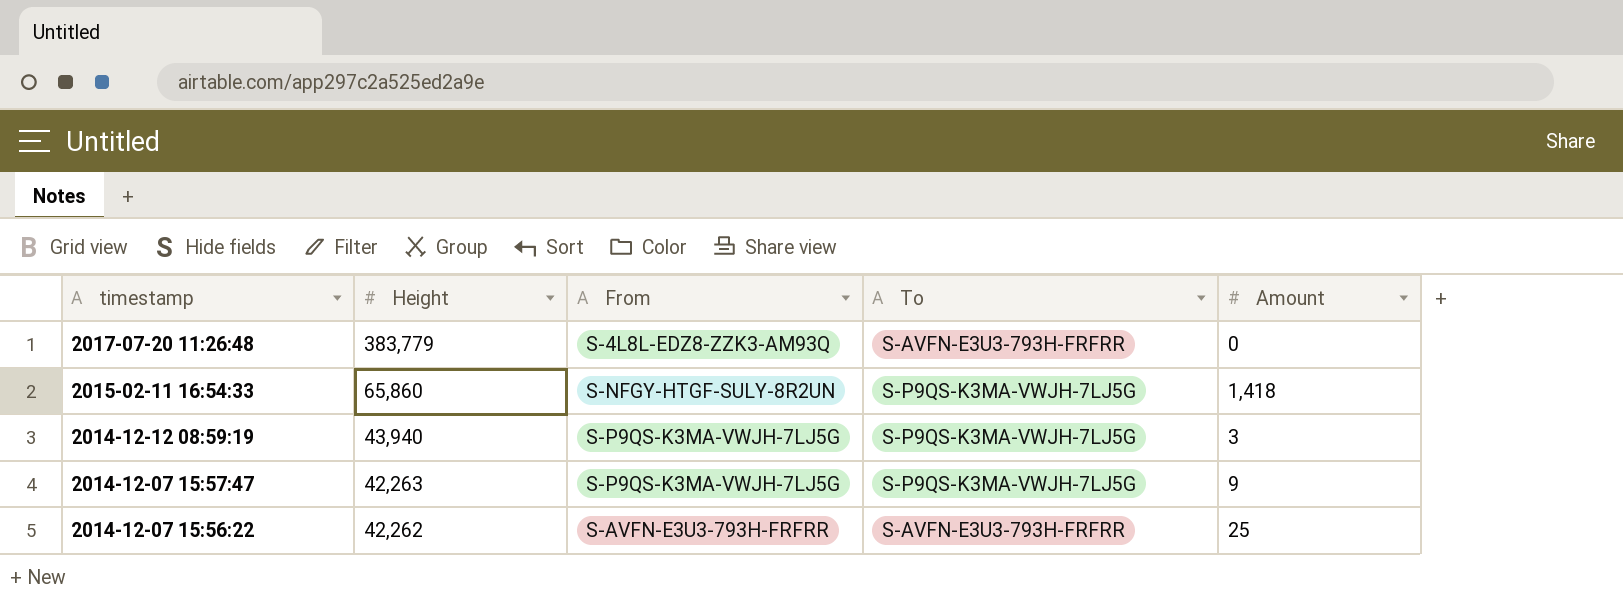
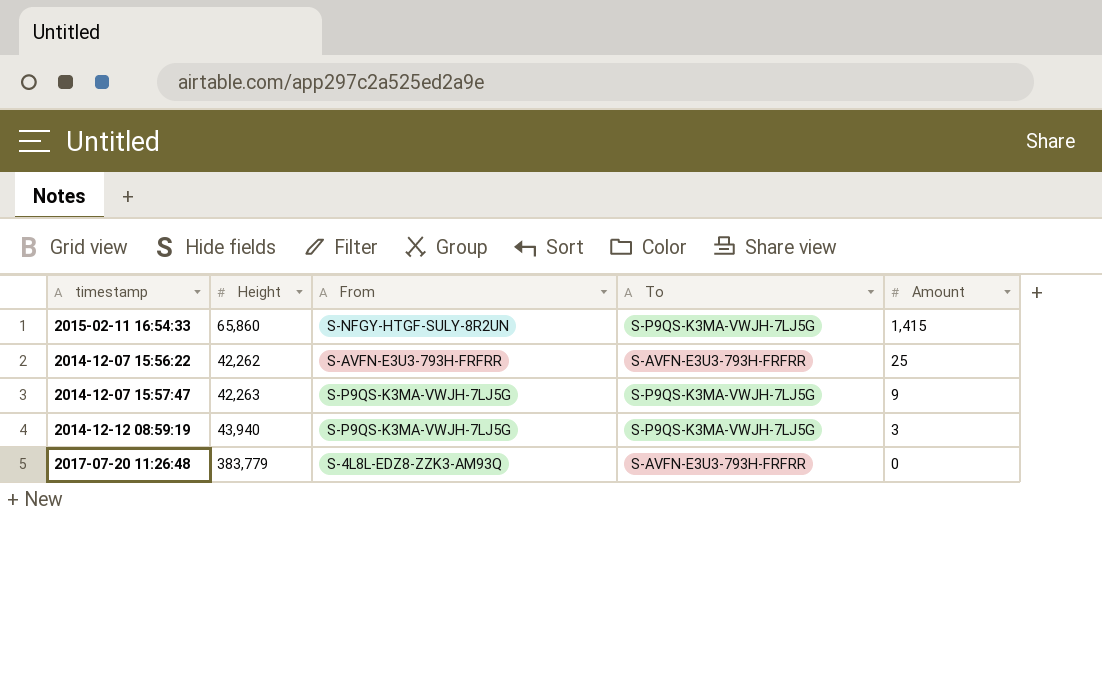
row order: timestamp descending -> Amount descending
2015-02-11 16:54:33 | Amount: 1,418 -> 1,415

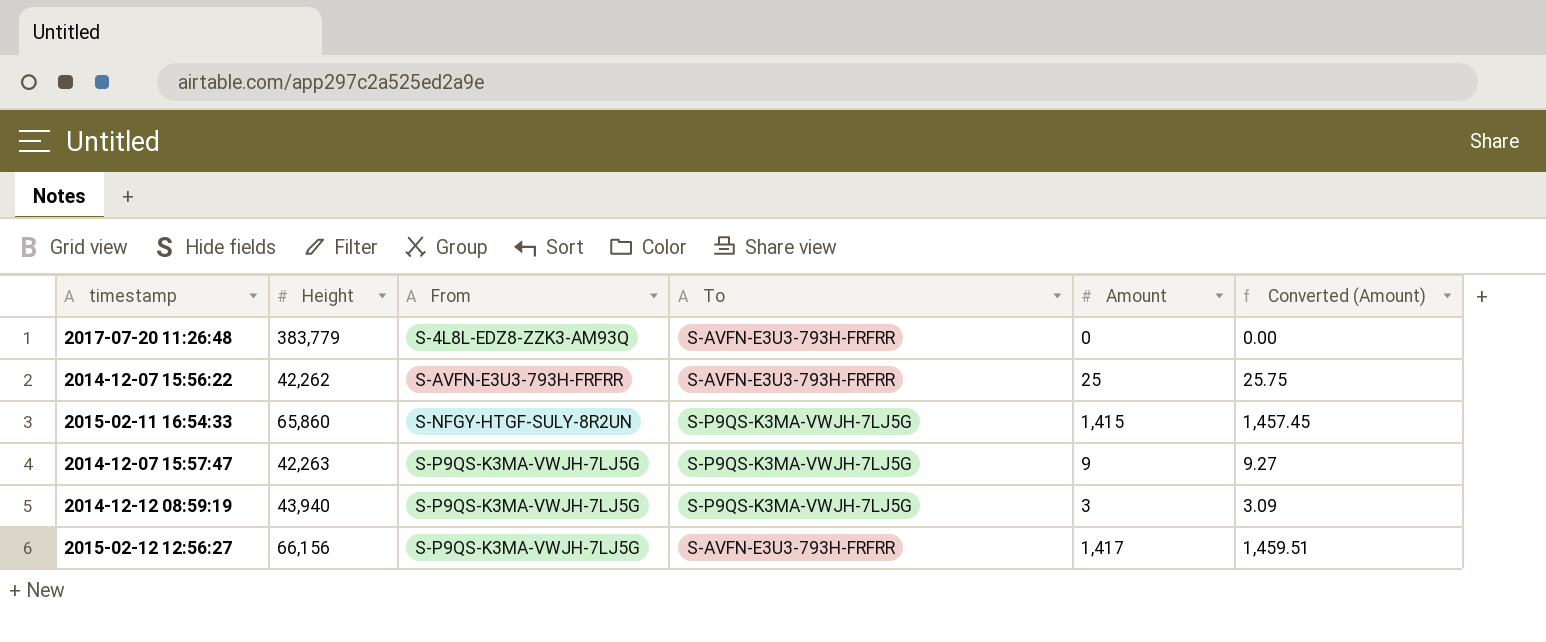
row order: Amount descending -> From ascending
column Converted (Amount) | formula: none -> [Amount] * 1.03
row 2015-02-12 12:56:27: none -> 66,156 | S-P9QS-K3MA-VWJH-7LJ5G | S-AVFN-E3U3-793H-FRFRR | 1,417 | 1,459.51

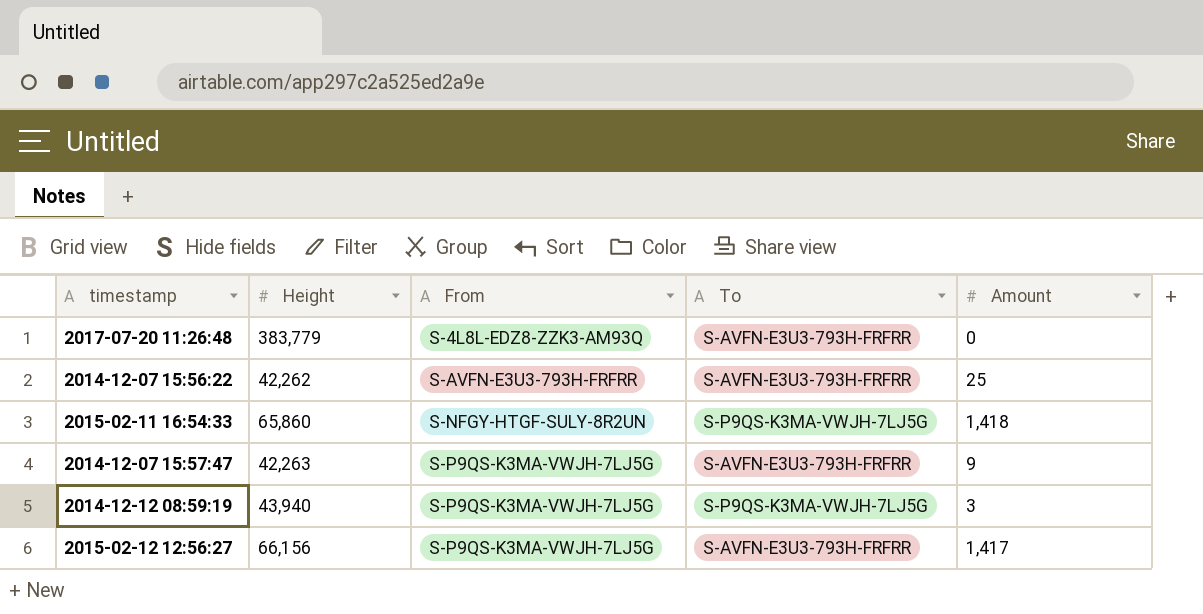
column Converted (Amount) | formula: [Amount] * 1.03 -> none
2015-02-11 16:54:33 | Amount: 1,415 -> 1,418
2014-12-07 15:57:47 | To: S-P9QS-K3MA-VWJH-7LJ5G -> S-AVFN-E3U3-793H-FRFRR

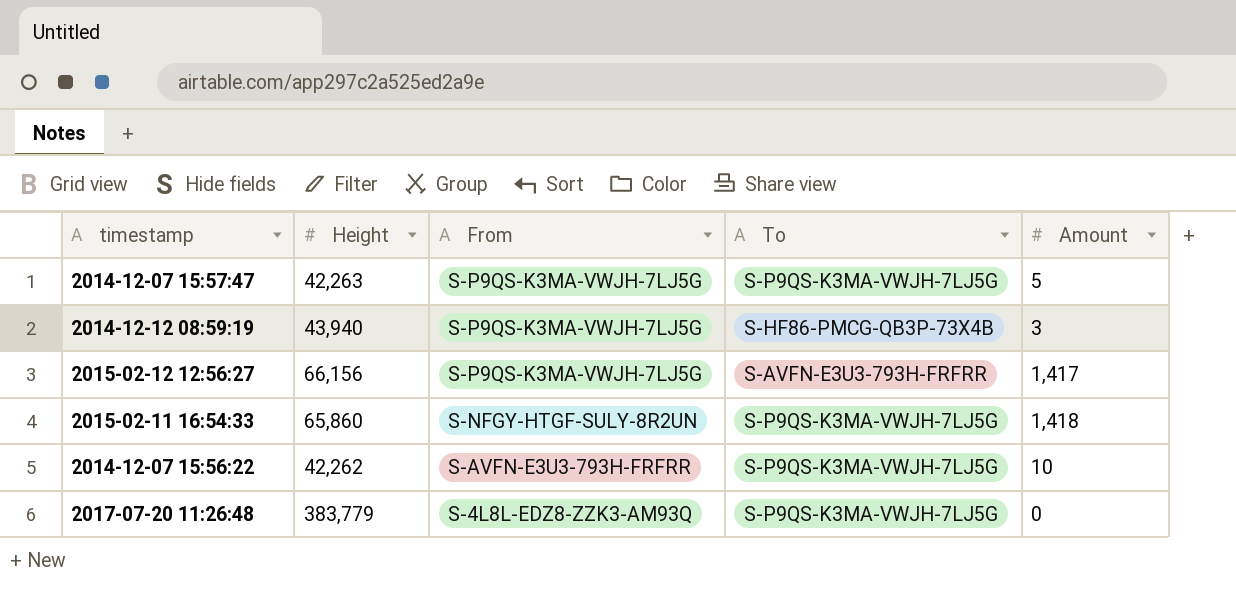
row order: From ascending -> From descending
2014-12-07 15:57:47 | To: S-AVFN-E3U3-793H-FRFRR -> S-P9QS-K3MA-VWJH-7LJ5G
2014-12-07 15:57:47 | Amount: 9 -> 5
2014-12-12 08:59:19 | To: S-P9QS-K3MA-VWJH-7LJ5G -> S-HF86-PMCG-QB3P-73X4B
2014-12-07 15:56:22 | To: S-AVFN-E3U3-793H-FRFRR -> S-P9QS-K3MA-VWJH-7LJ5G
2014-12-07 15:56:22 | Amount: 25 -> 10
2017-07-20 11:26:48 | To: S-AVFN-E3U3-793H-FRFRR -> S-P9QS-K3MA-VWJH-7LJ5G

